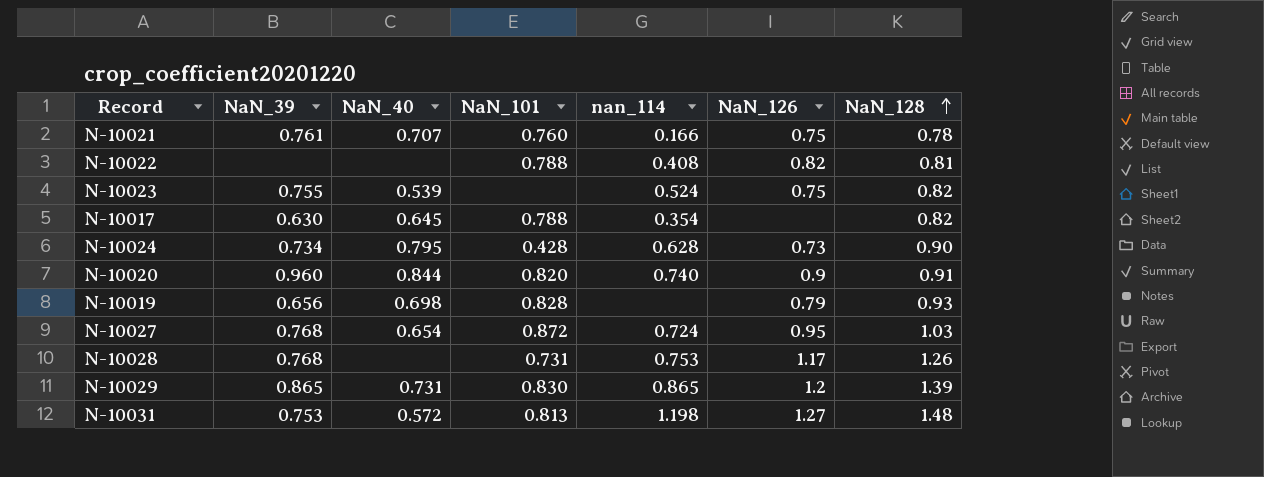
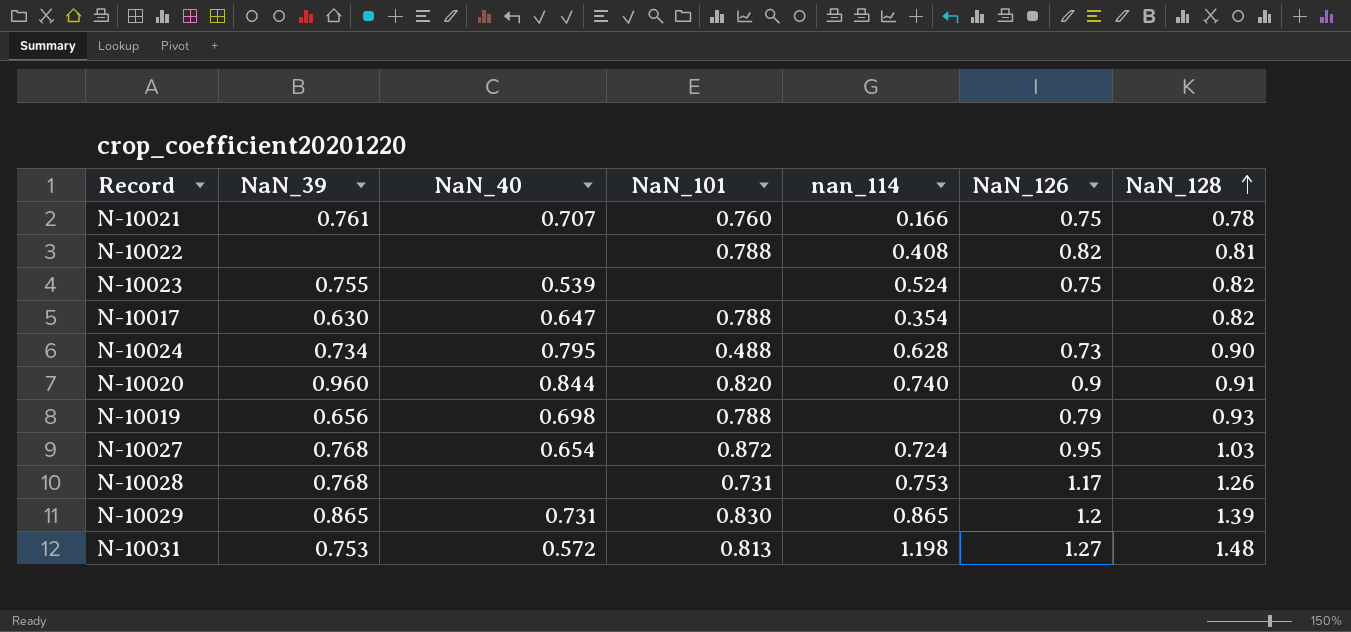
N-10017 | NaN_40: 0.645 -> 0.647
N-10024 | NaN_101: 0.428 -> 0.488
N-10019 | NaN_101: 0.828 -> 0.788

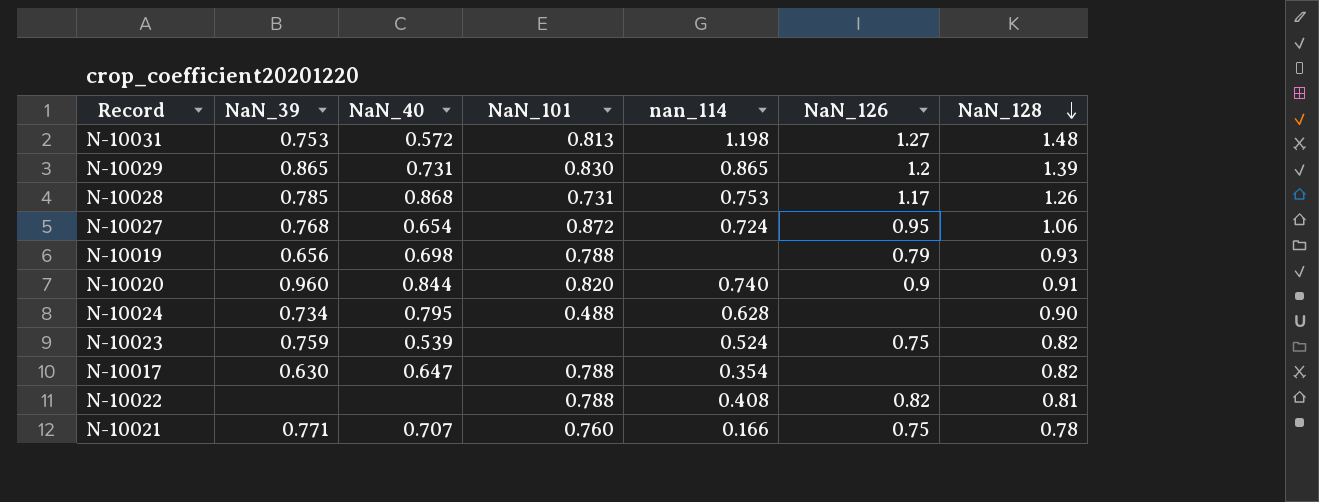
row order: NaN_128 ascending -> NaN_128 descending
N-10028 | NaN_39: 0.768 -> 0.785
N-10028 | NaN_40: none -> 0.868
N-10027 | NaN_128: 1.03 -> 1.06
N-10024 | NaN_126: 0.73 -> none
N-10023 | NaN_39: 0.755 -> 0.759
N-10021 | NaN_39: 0.761 -> 0.771

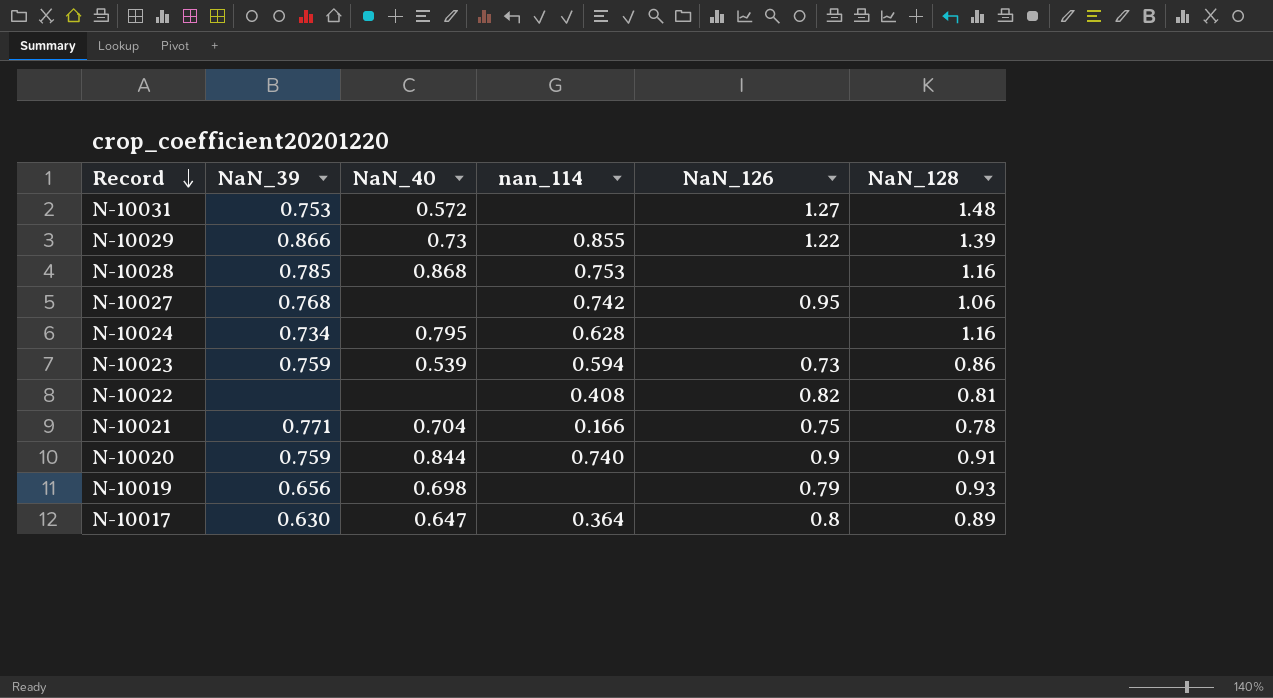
row order: NaN_128 descending -> Record descending
column NaN_101 | position: 4 -> none
N-10031 | nan_114: 1.198 -> none
N-10029 | NaN_39: 0.865 -> 0.866
N-10029 | NaN_40: 0.731 -> 0.73
N-10029 | nan_114: 0.865 -> 0.855
N-10029 | NaN_126: 1.2 -> 1.22
N-10028 | NaN_126: 1.17 -> none
N-10028 | NaN_128: 1.26 -> 1.16
N-10027 | NaN_40: 0.654 -> none
N-10027 | nan_114: 0.724 -> 0.742
N-10024 | NaN_128: 0.90 -> 1.16
N-10023 | nan_114: 0.524 -> 0.594
N-10023 | NaN_126: 0.75 -> 0.73
N-10023 | NaN_128: 0.82 -> 0.86
N-10021 | NaN_40: 0.707 -> 0.704
N-10020 | NaN_39: 0.960 -> 0.759
N-10017 | nan_114: 0.354 -> 0.364
N-10017 | NaN_126: none -> 0.8
N-10017 | NaN_128: 0.82 -> 0.89

